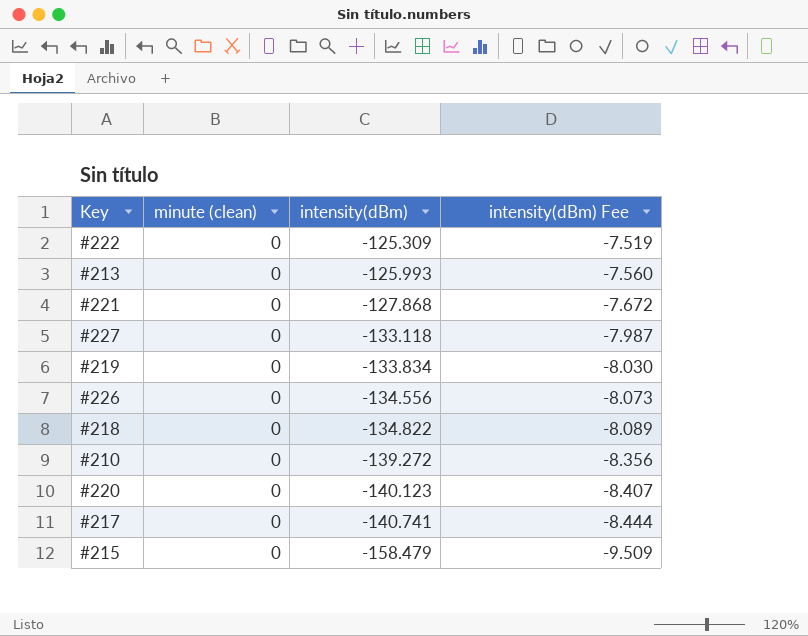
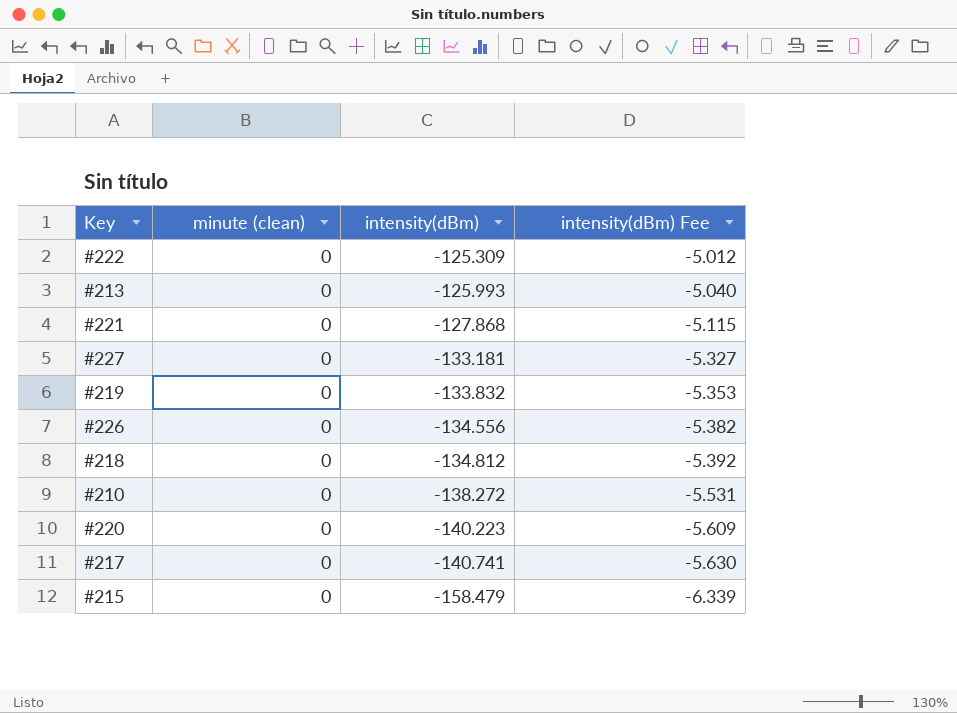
column intensity(dBm) Fee | formula: [intensity(dBm)] * 0.06 -> [intensity(dBm)] * 0.04
#227 | intensity(dBm): -133.118 -> -133.181
#219 | intensity(dBm): -133.834 -> -133.832
#218 | intensity(dBm): -134.822 -> -134.812
#210 | intensity(dBm): -139.272 -> -138.272
#220 | intensity(dBm): -140.123 -> -140.223

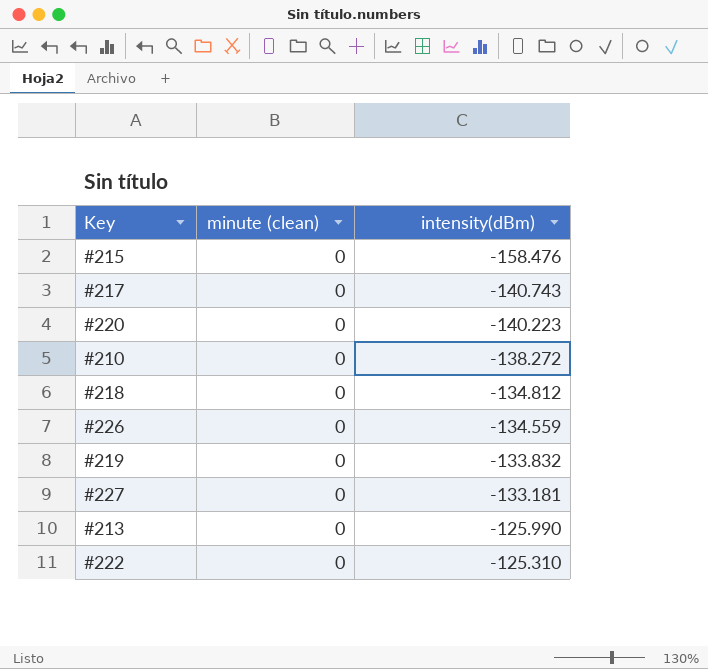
row order: intensity(dBm) descending -> intensity(dBm) ascending
column intensity(dBm) Fee | formula: [intensity(dBm)] * 0.04 -> none
row #221: 0 | -127.868 | -5.115 -> none
#215 | intensity(dBm): -158.479 -> -158.476
#217 | intensity(dBm): -140.741 -> -140.743
#226 | intensity(dBm): -134.556 -> -134.559
#213 | intensity(dBm): -125.993 -> -125.990
#222 | intensity(dBm): -125.309 -> -125.310

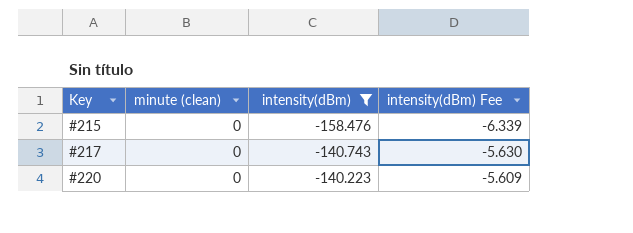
filter: none -> intensity(dBm) <= -140.223
column intensity(dBm) Fee | formula: none -> [intensity(dBm)] * 0.04

